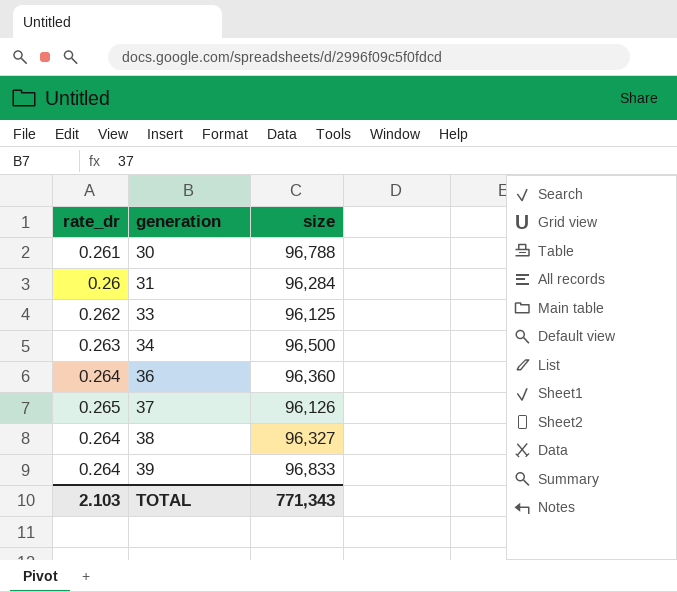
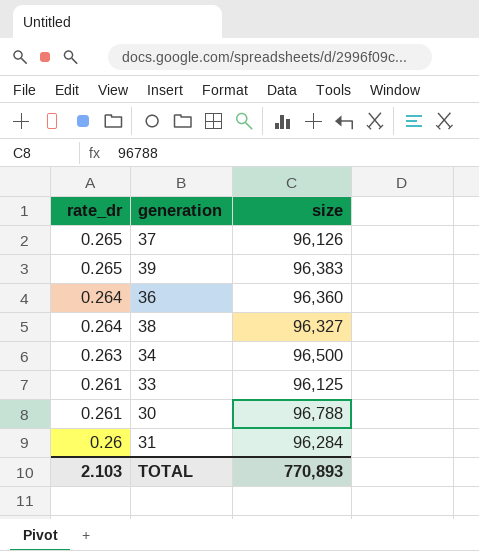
row order: generation ascending -> rate_dr descending
39 | rate_dr: 0.264 -> 0.265
39 | size: 96,833 -> 96,383
33 | rate_dr: 0.262 -> 0.261
TOTAL | size: 771,343 -> 770,893

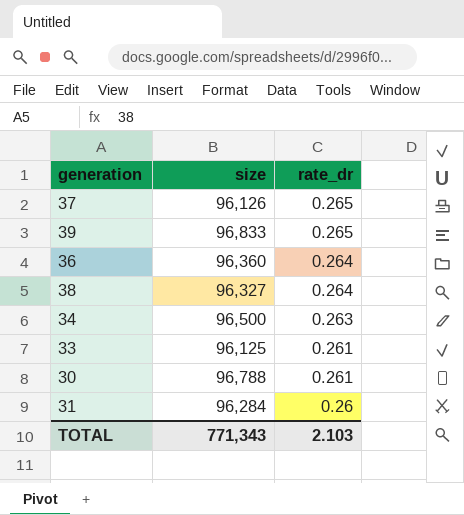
column rate_dr | position: 1 -> 3
39 | size: 96,383 -> 96,833
TOTAL | size: 770,893 -> 771,343

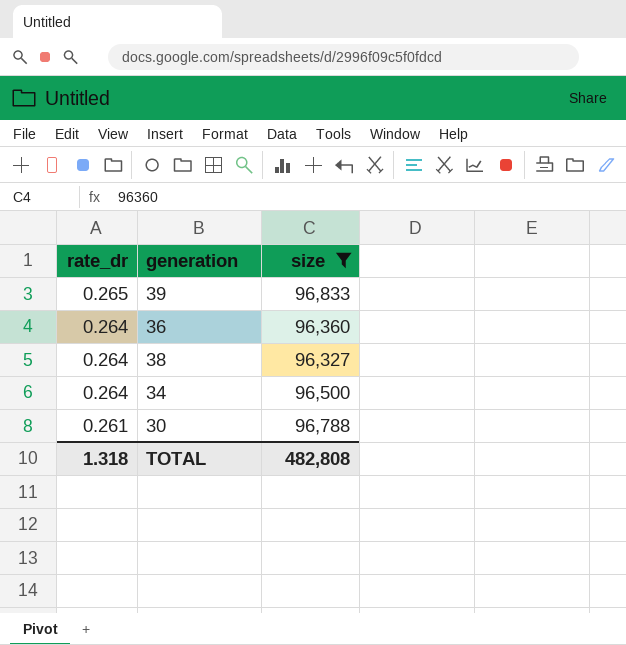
filter: none -> size >= 96,327
column rate_dr | position: 3 -> 1
34 | rate_dr: 0.263 -> 0.264
TOTAL | rate_dr: 2.103 -> 1.318
TOTAL | size: 771,343 -> 482,808

